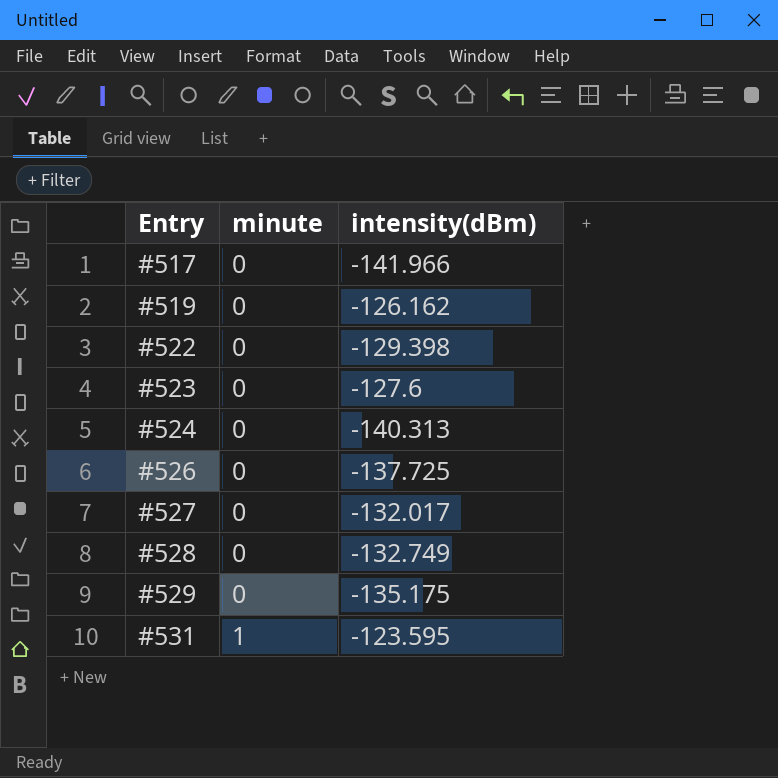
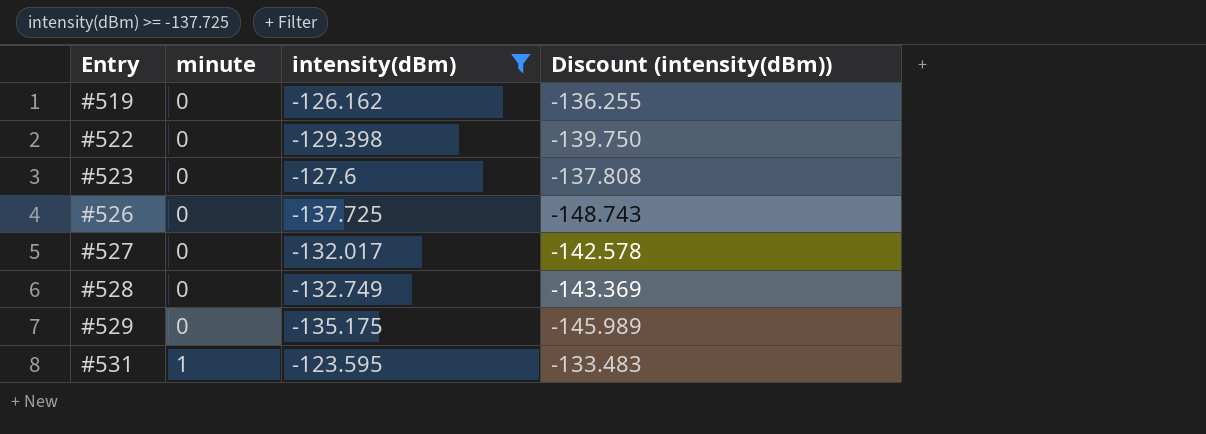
filter: none -> intensity(dBm) >= -137.725
column Discount (intensity(dBm)) | formula: none -> [intensity(dBm)] * 1.08

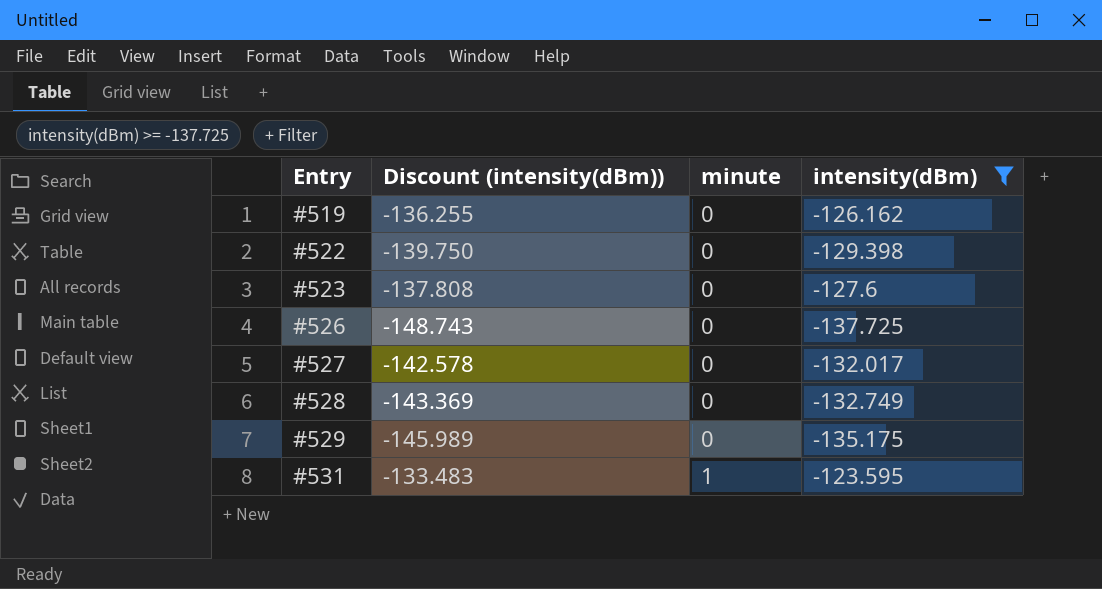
column Discount (intensity(dBm)) | position: 4 -> 2

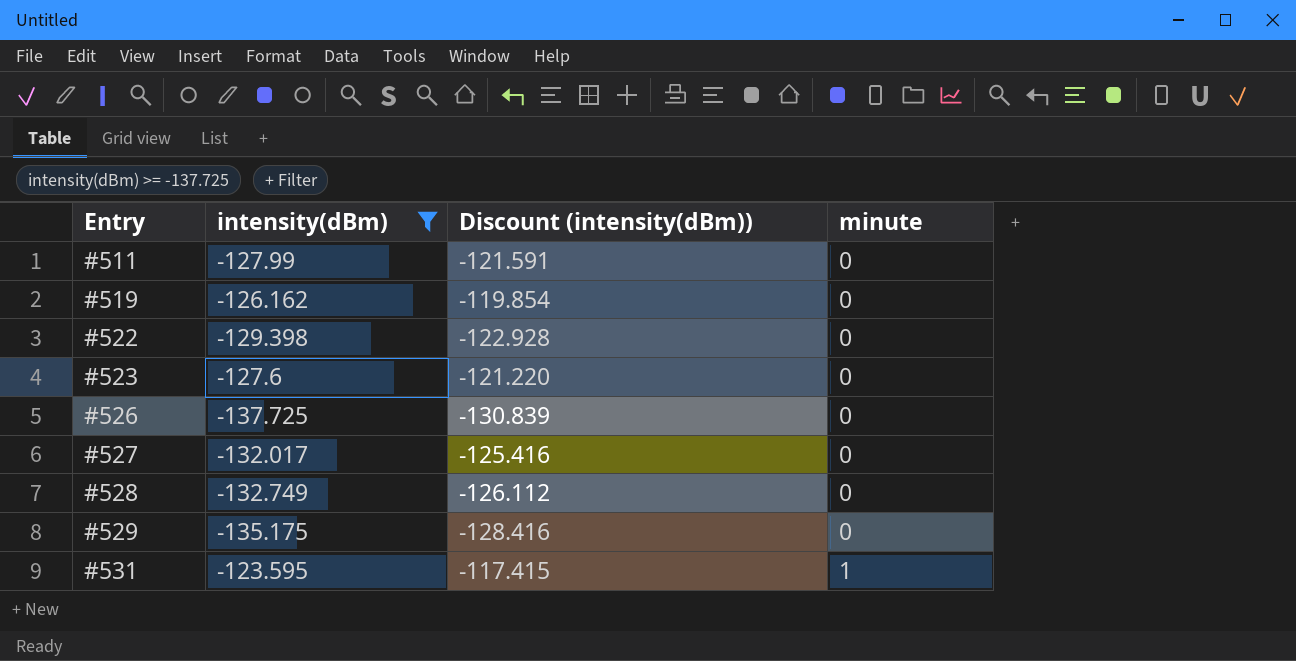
column intensity(dBm) | position: 4 -> 2
column Discount (intensity(dBm)) | formula: [intensity(dBm)] * 1.08 -> [intensity(dBm)] * 0.95
row #511: none -> -127.99 | -121.591 | 0

